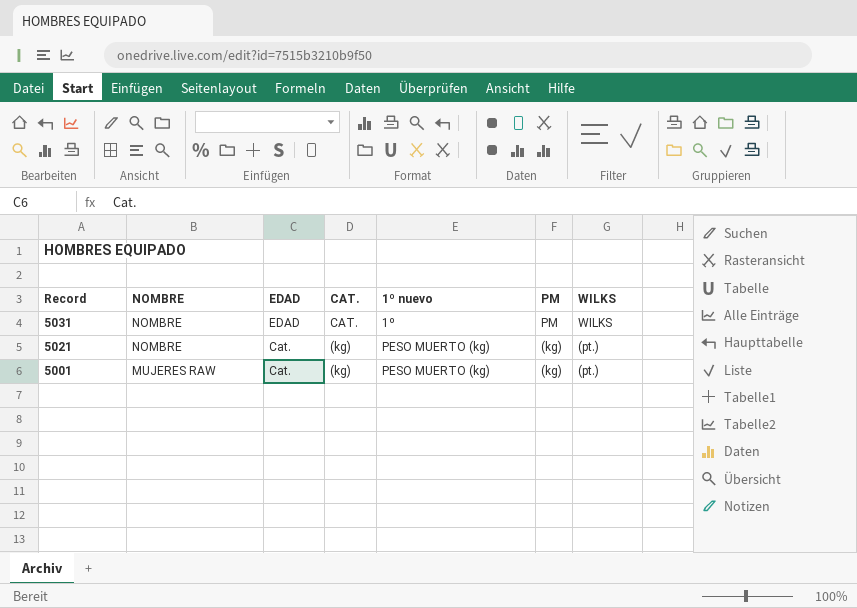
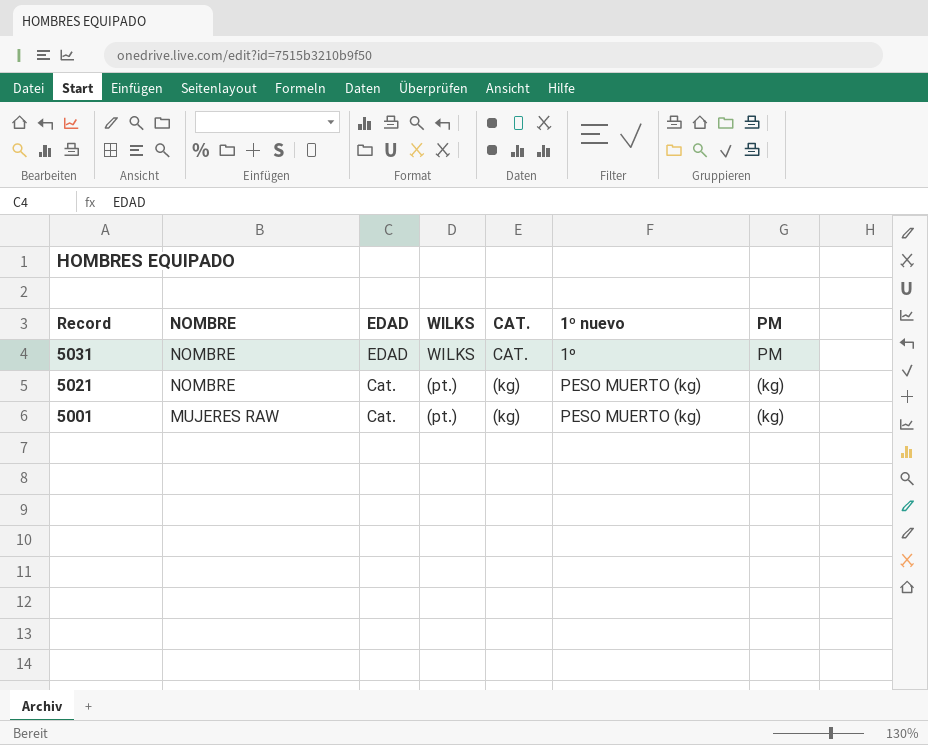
column WILKS | position: 7 -> 4

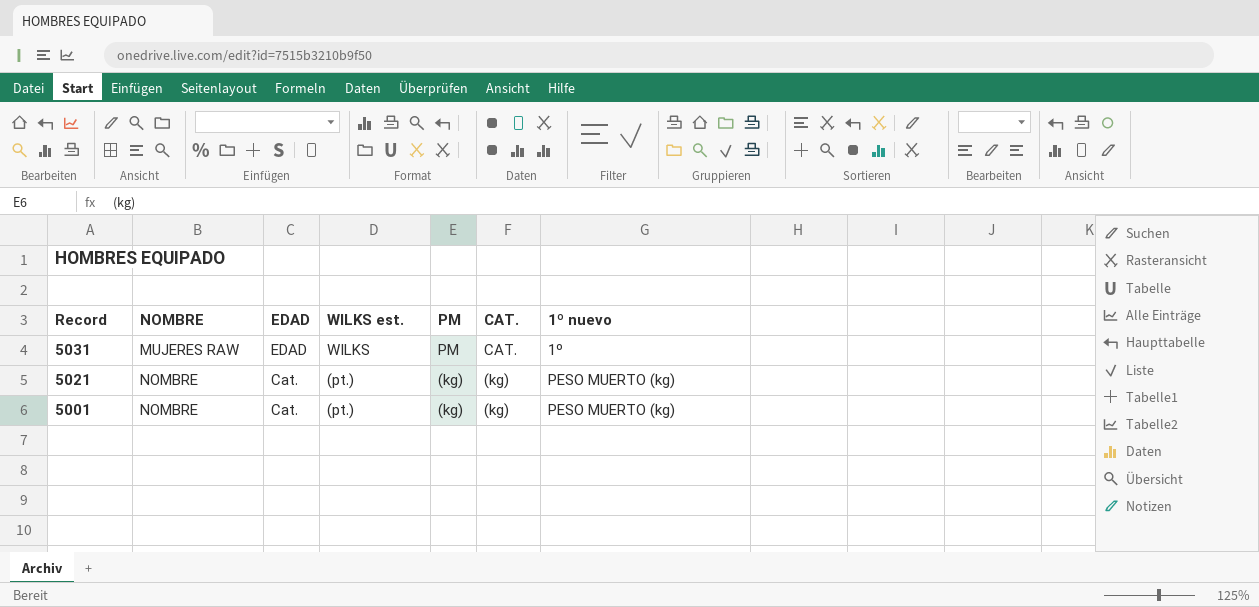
column name: WILKS -> WILKS est.
column PM | position: 7 -> 5
5031 | NOMBRE: NOMBRE -> MUJERES RAW
5001 | NOMBRE: MUJERES RAW -> NOMBRE

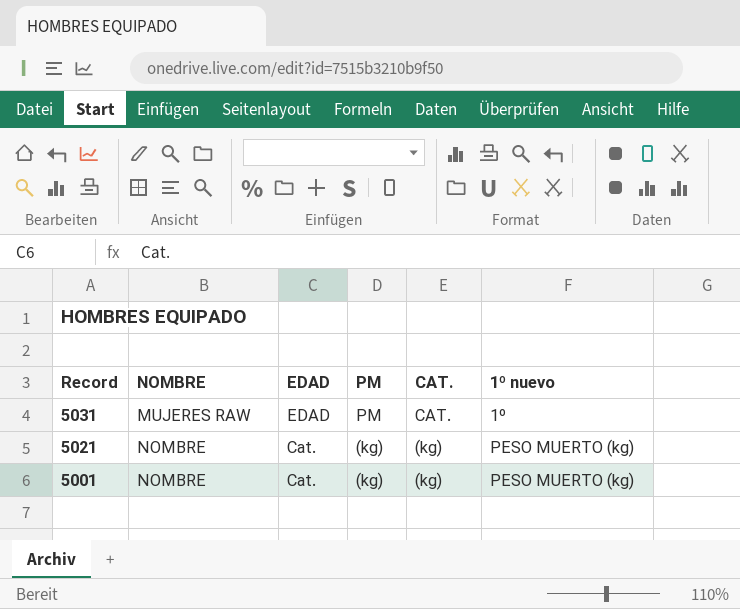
column WILKS est. | position: 4 -> none

